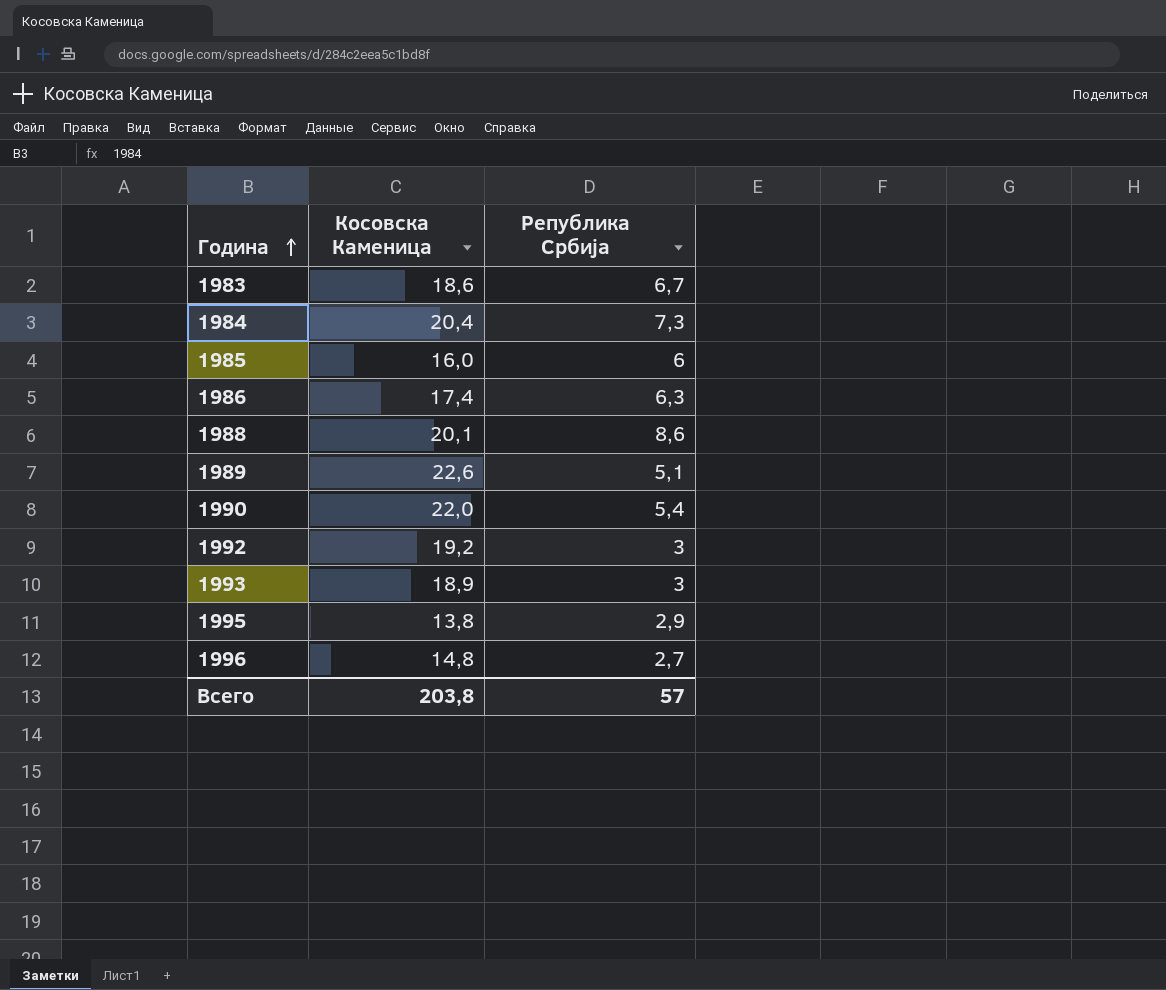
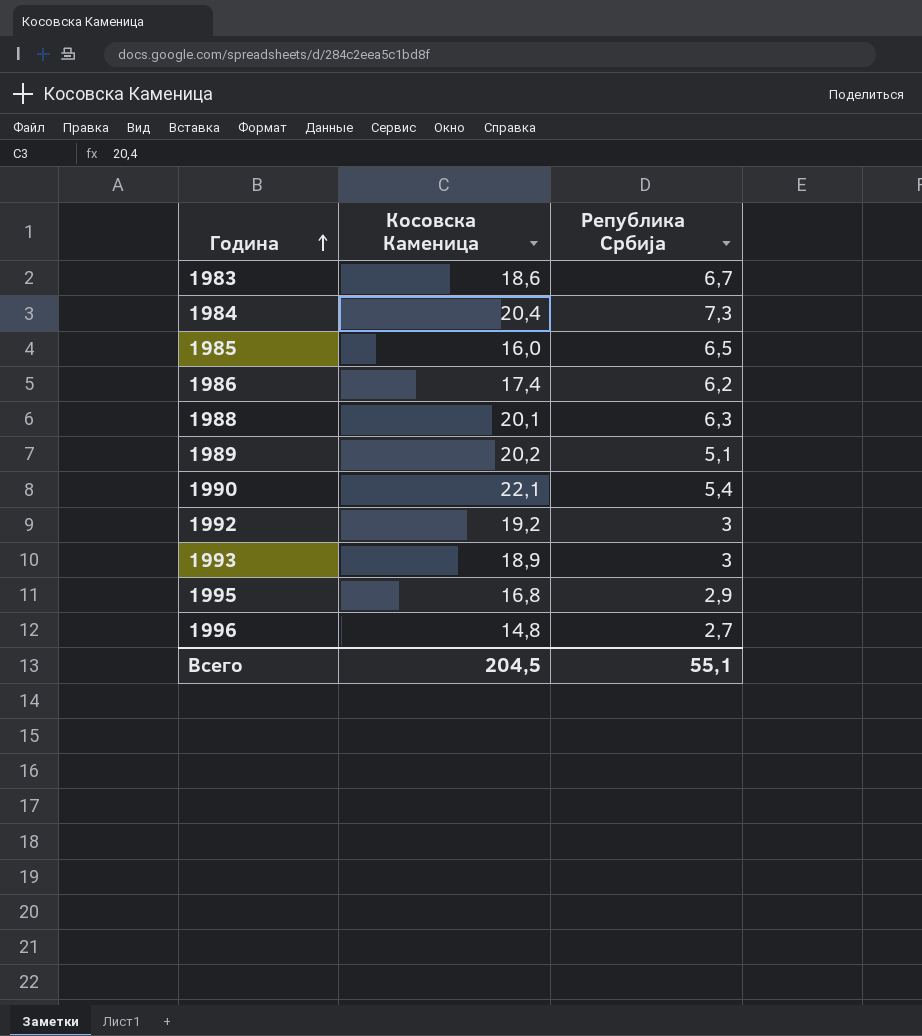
1985 | Република Србија: 6 -> 6,5
1986 | Република Србија: 6,3 -> 6,2
1988 | Република Србија: 8,6 -> 6,3
1989 | Косовска Каменица: 22,6 -> 20,2
1990 | Косовска Каменица: 22,0 -> 22,1
1995 | Косовска Каменица: 13,8 -> 16,8
Всего | Косовска Каменица: 203,8 -> 204,5
Всего | Република Србија: 57 -> 55,1

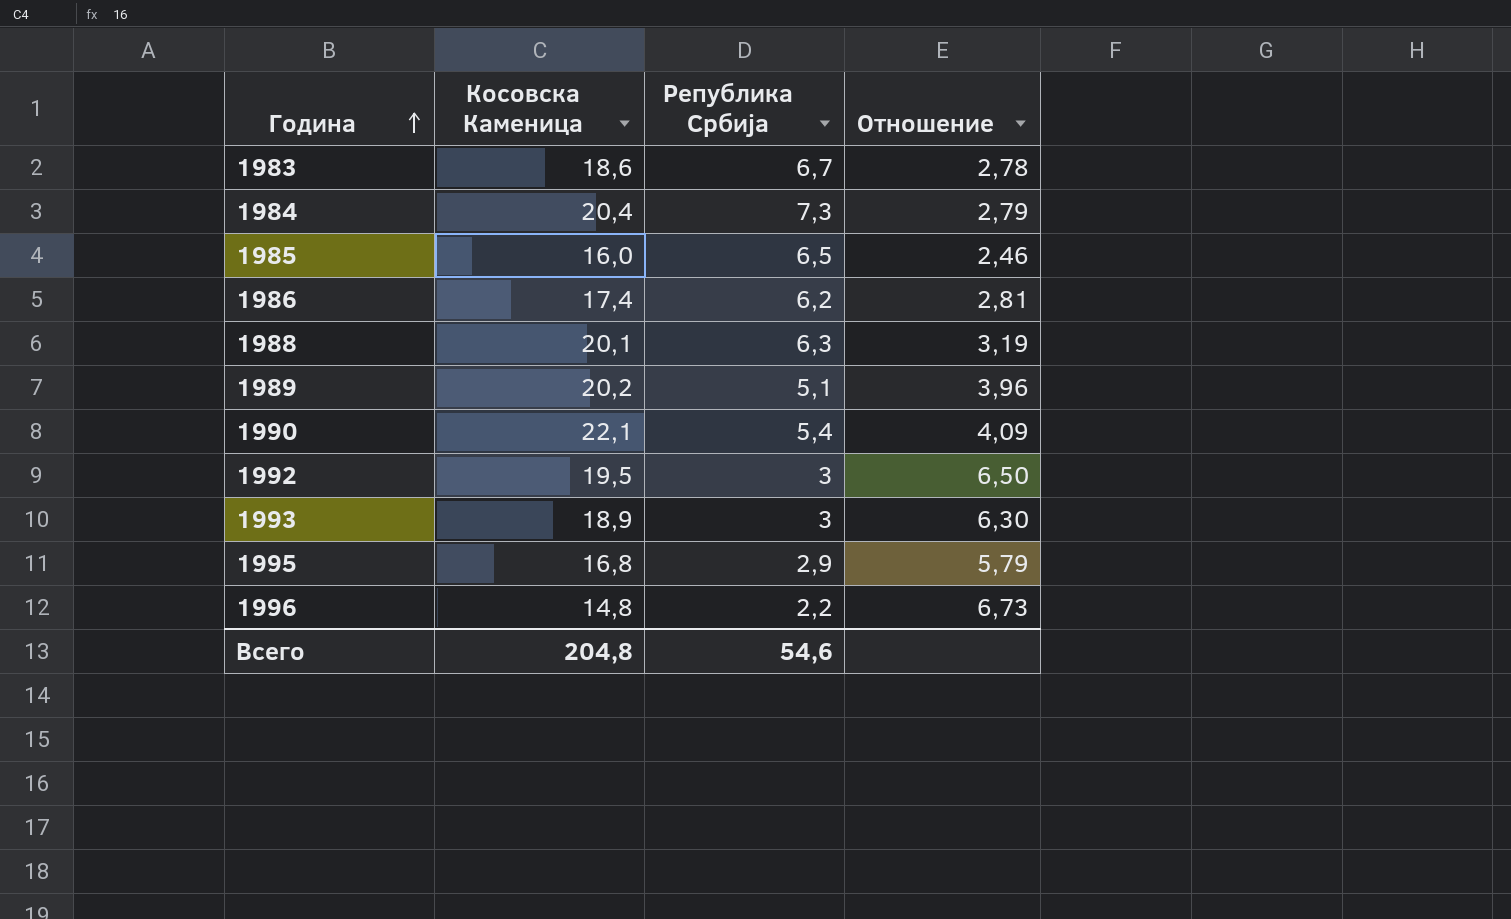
column Отношение | formula: none -> [Косовска Каменица] / [Република Србија]
1992 | Косовска Каменица: 19,2 -> 19,5
1996 | Република Србија: 2,7 -> 2,2
Всего | Косовска Каменица: 204,5 -> 204,8
Всего | Република Србија: 55,1 -> 54,6

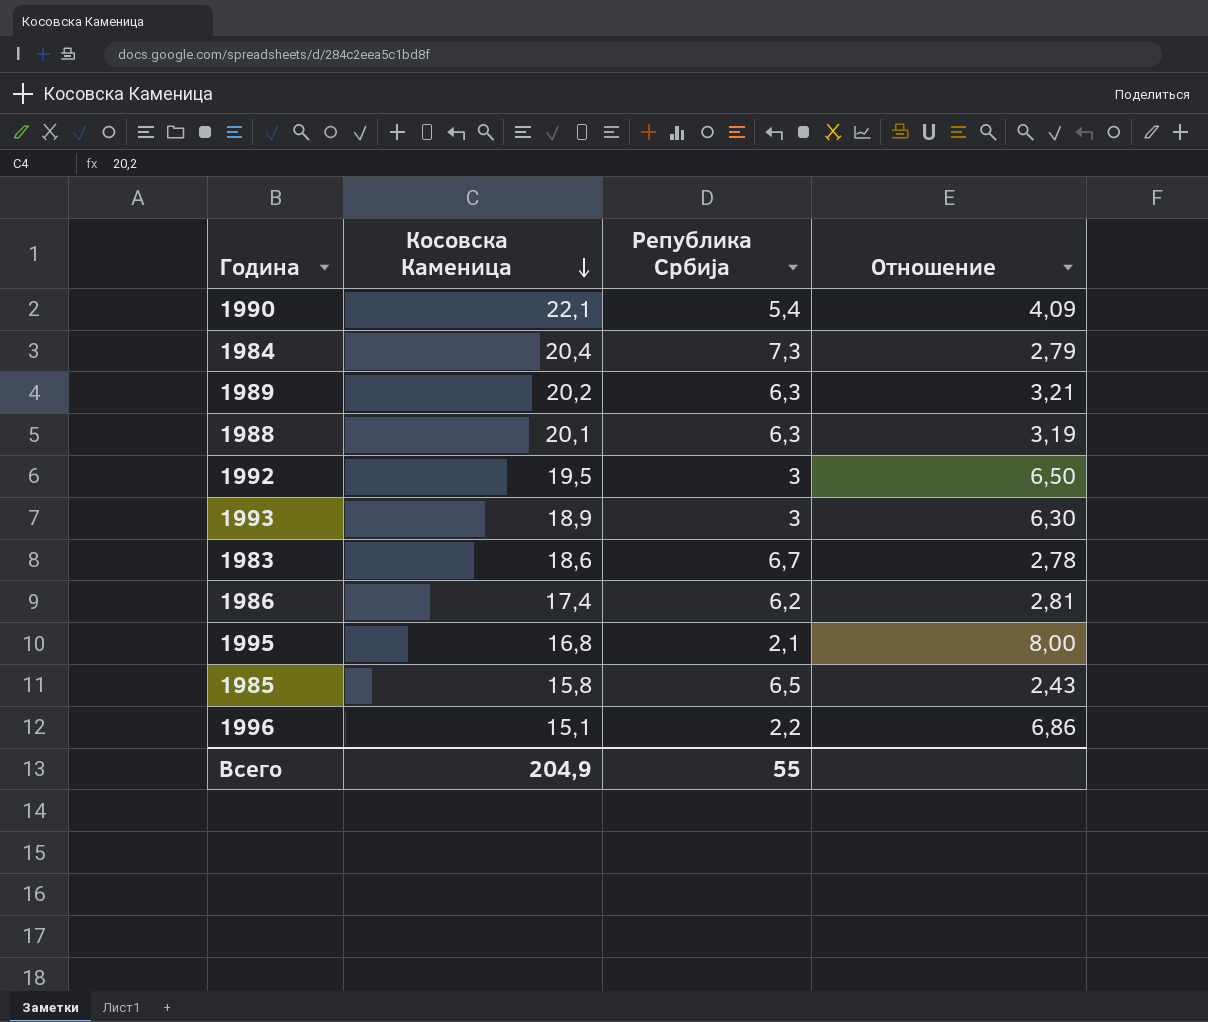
row order: Година ascending -> Косовска Каменица descending
1989 | Република Србија: 5,1 -> 6,3
1989 | Отношение: 3,96 -> 3,21
1995 | Република Србија: 2,9 -> 2,1
1995 | Отношение: 5,79 -> 8,00
1985 | Косовска Каменица: 16,0 -> 15,8
1985 | Отношение: 2,46 -> 2,43
1996 | Косовска Каменица: 14,8 -> 15,1
1996 | Отношение: 6,73 -> 6,86
Всего | Косовска Каменица: 204,8 -> 204,9
Всего | Република Србија: 54,6 -> 55

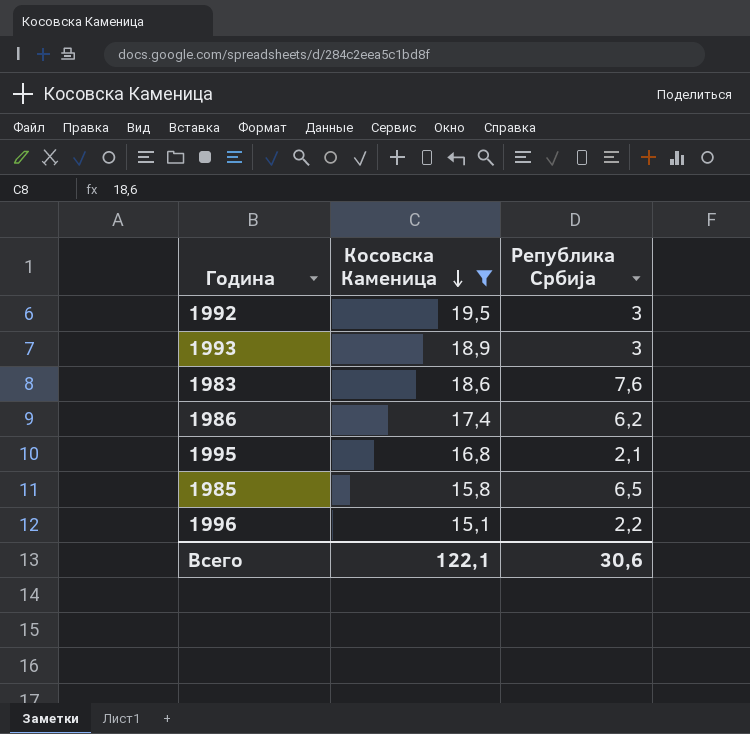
filter: none -> Косовска Каменица <= 19,5
column Отношение | formula: [Косовска Каменица] / [Република Србија] -> none
1983 | Република Србија: 6,7 -> 7,6
Всего | Косовска Каменица: 204,9 -> 122,1
Всего | Република Србија: 55 -> 30,6

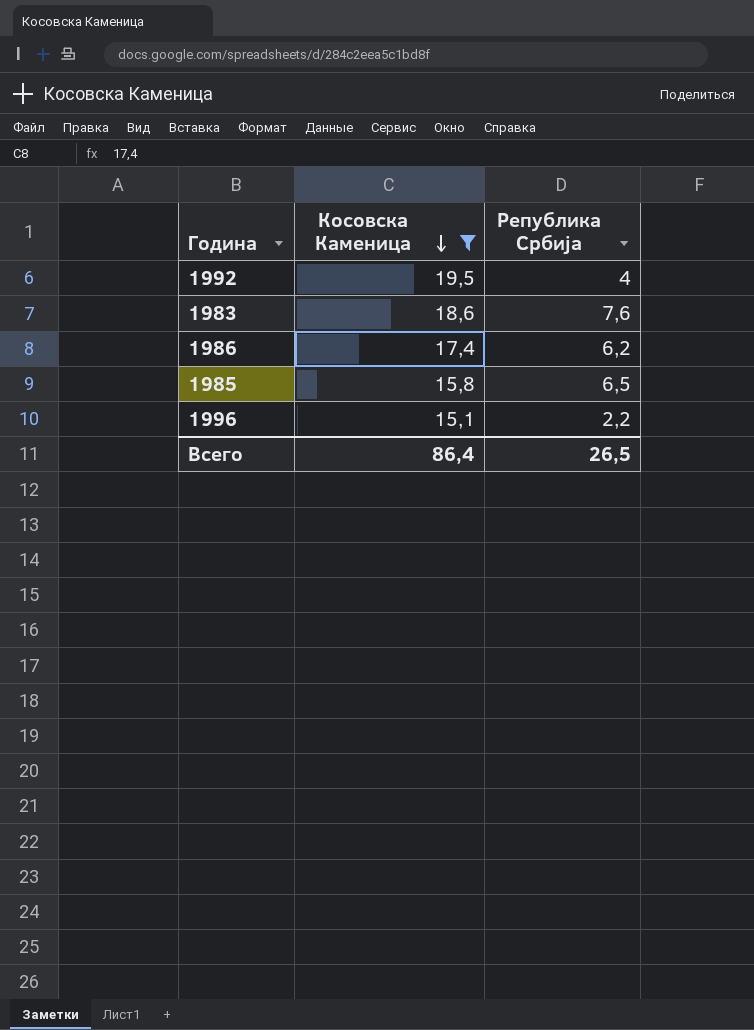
row 1993: 18,9 | 3 -> none
row 1995: 16,8 | 2,1 -> none
1992 | Република Србија: 3 -> 4
Всего | Косовска Каменица: 122,1 -> 86,4
Всего | Република Србија: 30,6 -> 26,5

